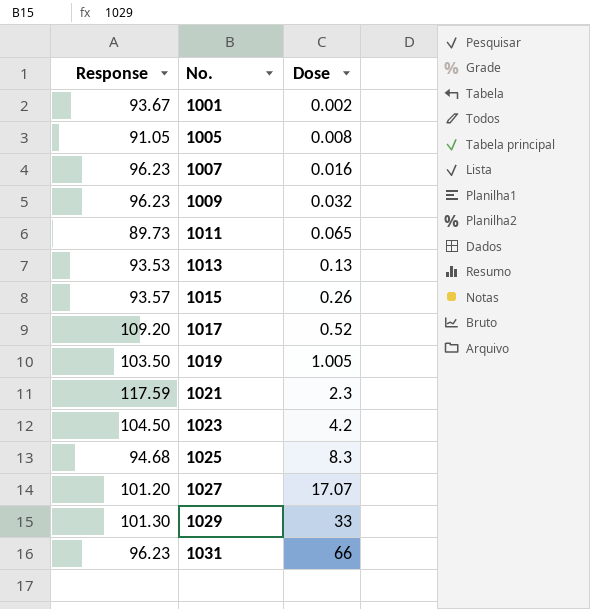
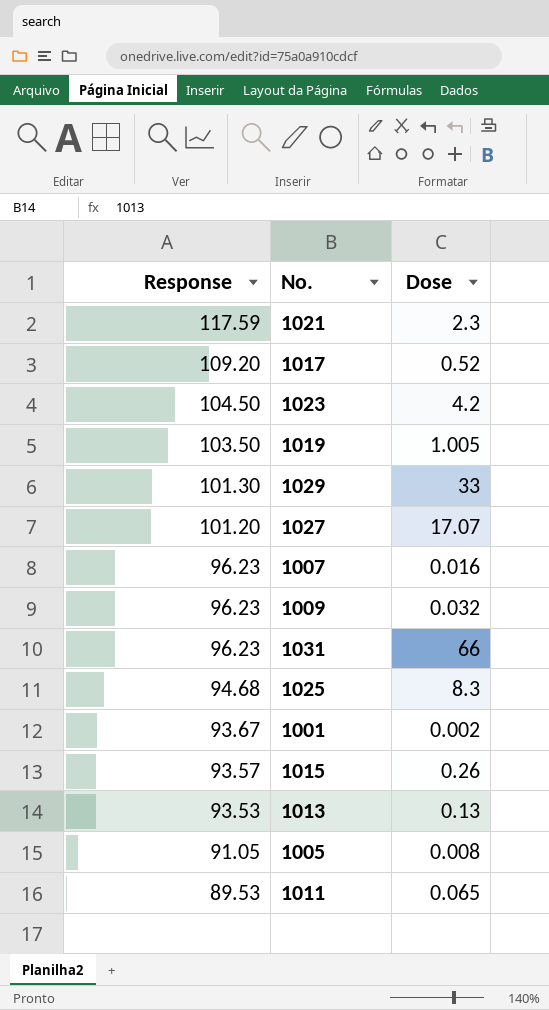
row order: No. ascending -> Response descending
1011 | Response: 89.73 -> 89.53

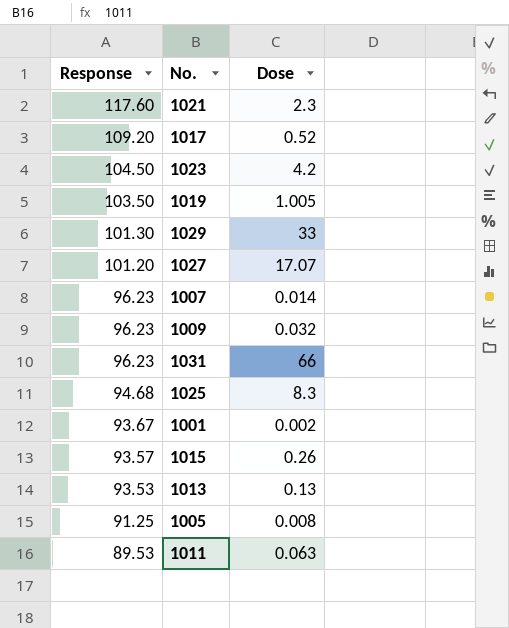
1021 | Response: 117.59 -> 117.60
1007 | Dose: 0.016 -> 0.014
1005 | Response: 91.05 -> 91.25
1011 | Dose: 0.065 -> 0.063

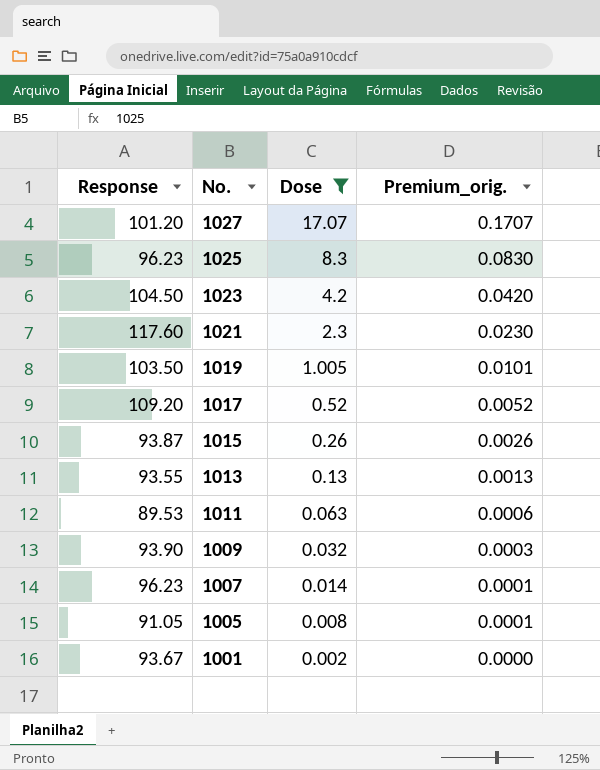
filter: none -> Dose <= 17.07
row order: Response descending -> No. descending
column Premium_orig. | formula: none -> [Dose] * 0.01
1025 | Response: 94.68 -> 96.23
1015 | Response: 93.57 -> 93.87
1013 | Response: 93.53 -> 93.55
1009 | Response: 96.23 -> 93.90
1005 | Response: 91.25 -> 91.05

